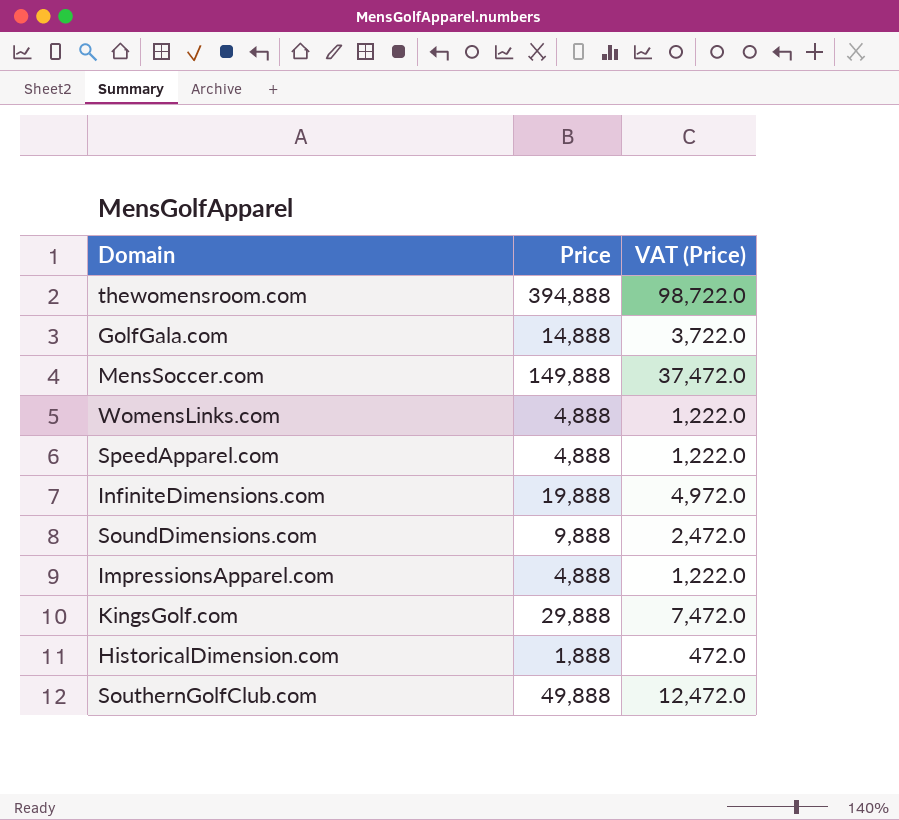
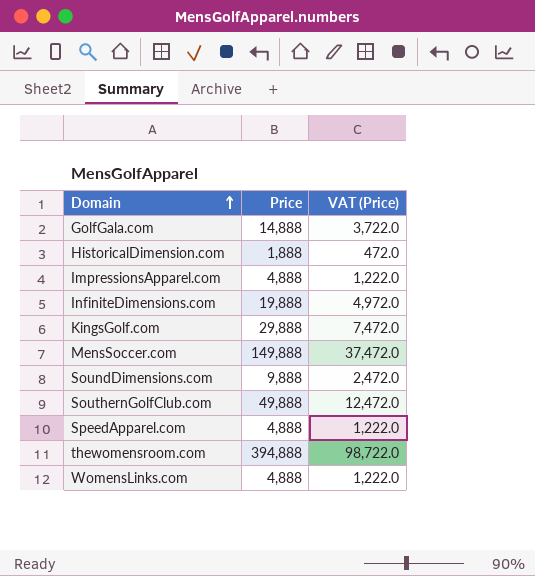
row order: none -> Domain ascending

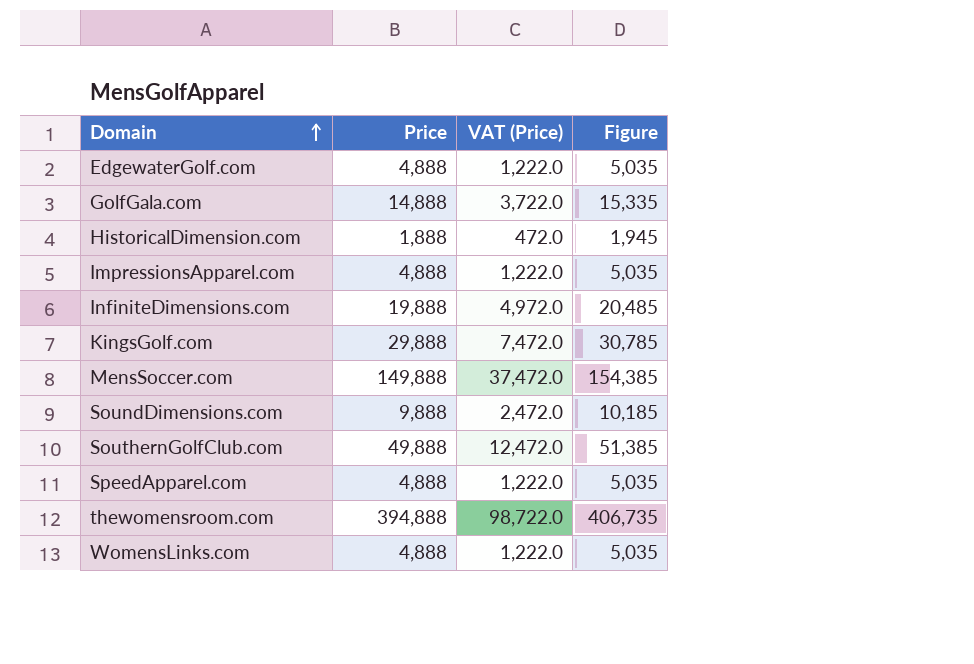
column Figure | formula: none -> [Price] * 1.03
row EdgewaterGolf.com: none -> 4,888 | 1,222.0 | 5,035

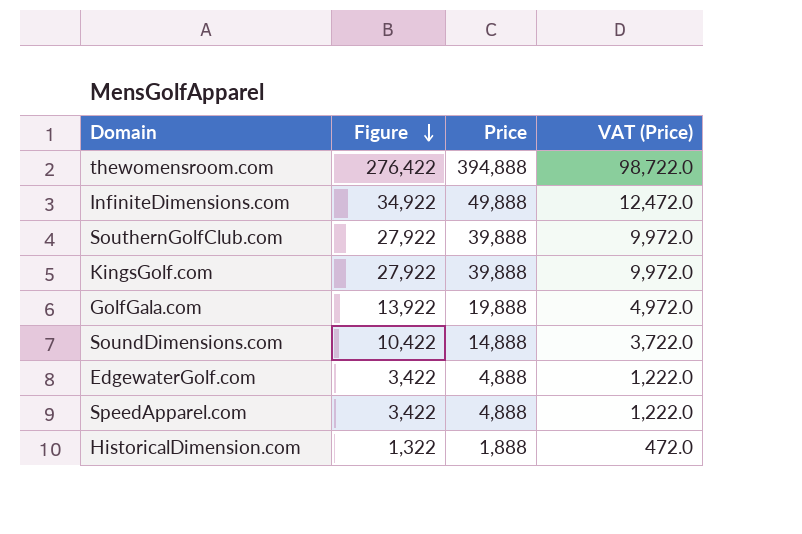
row order: Domain ascending -> Figure descending
column Figure | formula: [Price] * 1.03 -> [Price] * 0.7
column Figure | position: 4 -> 2
row ImpressionsApparel.com: 4,888 | 1,222.0 | 5,035 -> none
row MensSoccer.com: 149,888 | 37,472.0 | 154,385 -> none
row WomensLinks.com: 4,888 | 1,222.0 | 5,035 -> none
InfiniteDimensions.com | Price: 19,888 -> 49,888
InfiniteDimensions.com | VAT (Price): 4,972.0 -> 12,472.0
SouthernGolfClub.com | Price: 49,888 -> 39,888
SouthernGolfClub.com | VAT (Price): 12,472.0 -> 9,972.0
KingsGolf.com | Price: 29,888 -> 39,888
KingsGolf.com | VAT (Price): 7,472.0 -> 9,972.0
GolfGala.com | Price: 14,888 -> 19,888
GolfGala.com | VAT (Price): 3,722.0 -> 4,972.0
SoundDimensions.com | Price: 9,888 -> 14,888
SoundDimensions.com | VAT (Price): 2,472.0 -> 3,722.0

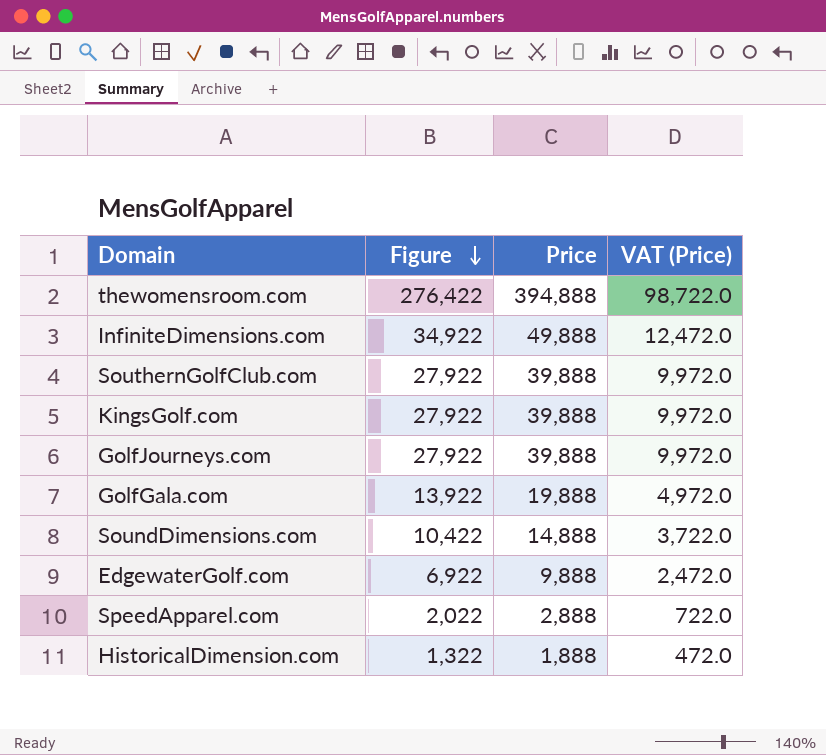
row GolfJourneys.com: none -> 27,922 | 39,888 | 9,972.0
EdgewaterGolf.com | Figure: 3,422 -> 6,922
EdgewaterGolf.com | Price: 4,888 -> 9,888
EdgewaterGolf.com | VAT (Price): 1,222.0 -> 2,472.0
SpeedApparel.com | Figure: 3,422 -> 2,022
SpeedApparel.com | Price: 4,888 -> 2,888
SpeedApparel.com | VAT (Price): 1,222.0 -> 722.0

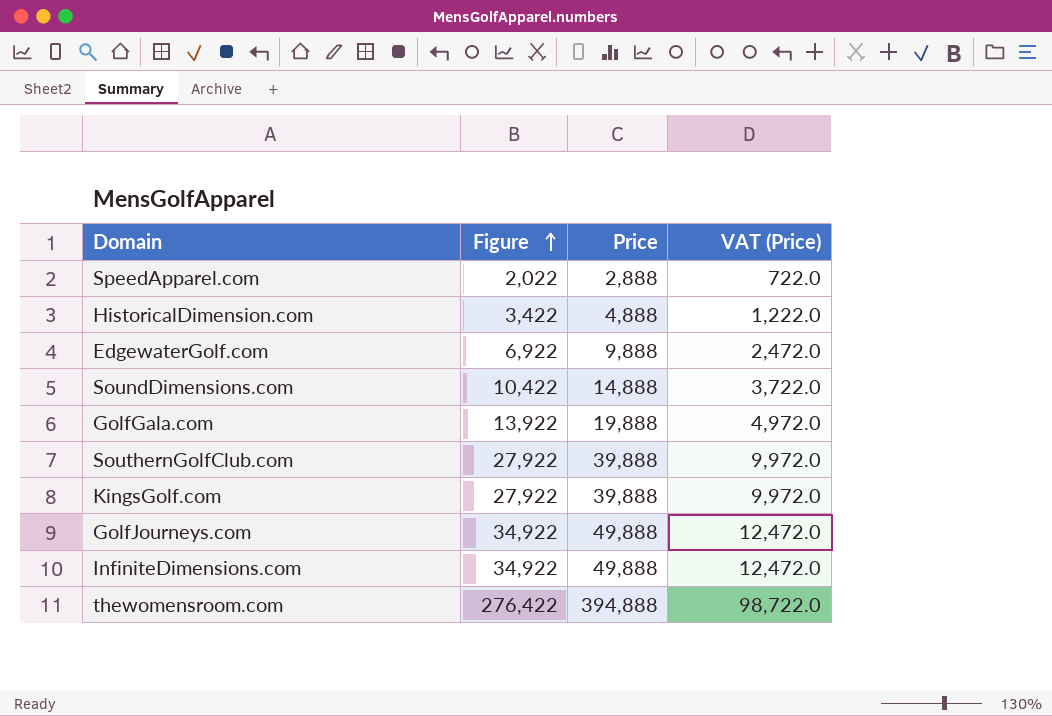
row order: Figure descending -> Figure ascending
HistoricalDimension.com | Figure: 1,322 -> 3,422
HistoricalDimension.com | Price: 1,888 -> 4,888
HistoricalDimension.com | VAT (Price): 472.0 -> 1,222.0
GolfJourneys.com | Figure: 27,922 -> 34,922
GolfJourneys.com | Price: 39,888 -> 49,888
GolfJourneys.com | VAT (Price): 9,972.0 -> 12,472.0

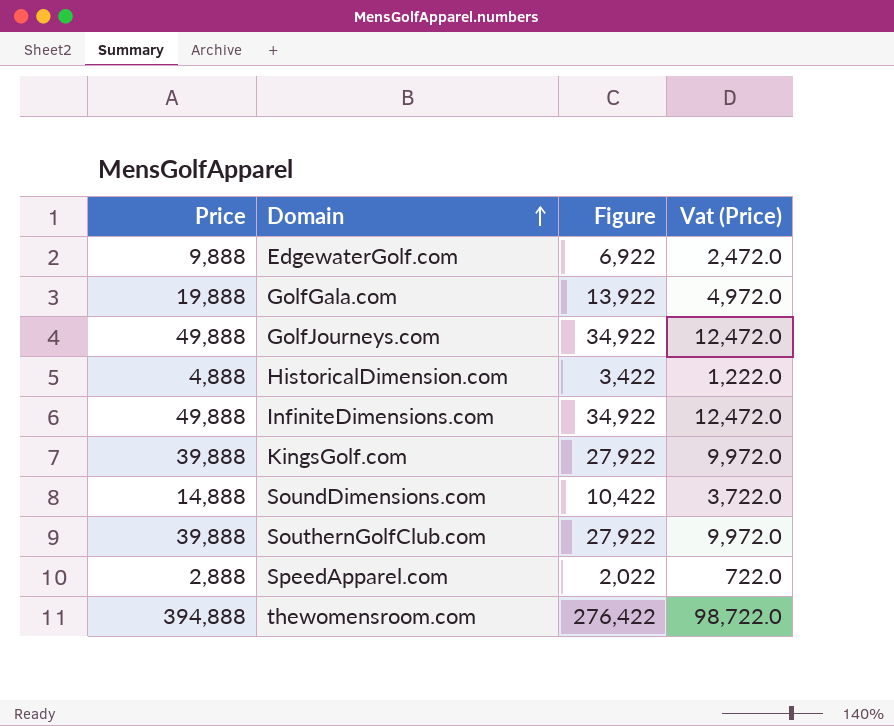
row order: Figure ascending -> Domain ascending
column Price | position: 3 -> 1
column name: VAT (Price) -> Vat (Price)

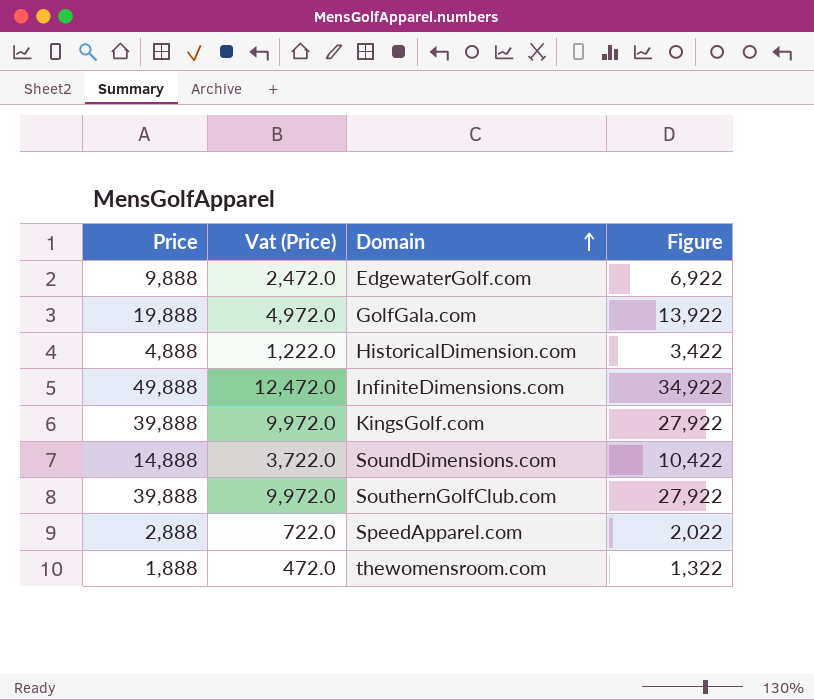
column Vat (Price) | position: 4 -> 2
row GolfJourneys.com: 49,888 | 34,922 | 12,472.0 -> none
thewomensroom.com | Price: 394,888 -> 1,888
thewomensroom.com | Vat (Price): 98,722.0 -> 472.0
thewomensroom.com | Figure: 276,422 -> 1,322

